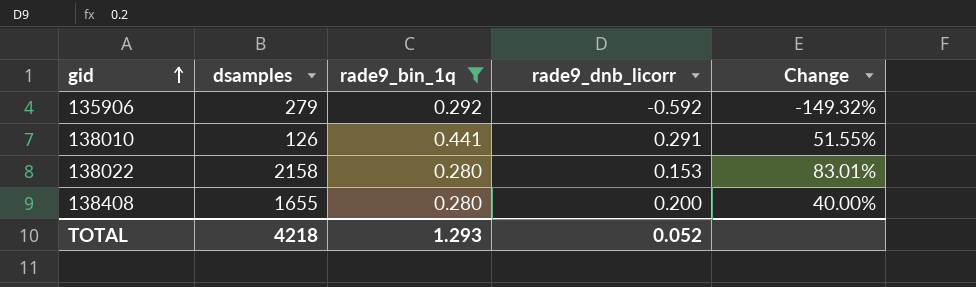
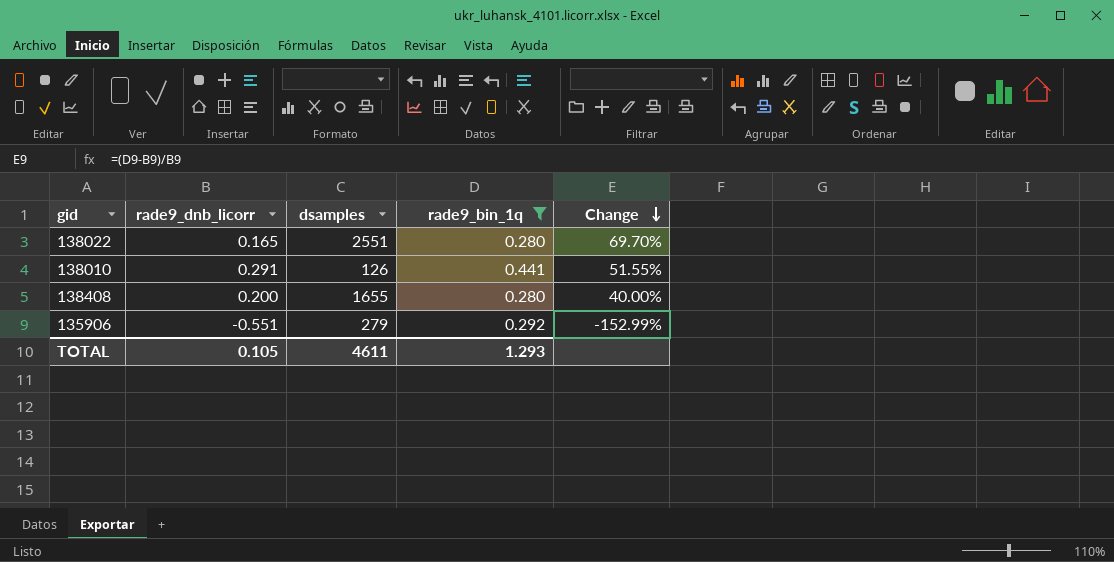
row order: gid ascending -> Change descending
column rade9_dnb_licorr | position: 4 -> 2
138022 | rade9_dnb_licorr: 0.153 -> 0.165
138022 | dsamples: 2158 -> 2551
138022 | Change: 83.01% -> 69.70%
135906 | rade9_dnb_licorr: -0.592 -> -0.551
135906 | Change: -149.32% -> -152.99%
TOTAL | rade9_dnb_licorr: 0.052 -> 0.105
TOTAL | dsamples: 4218 -> 4611

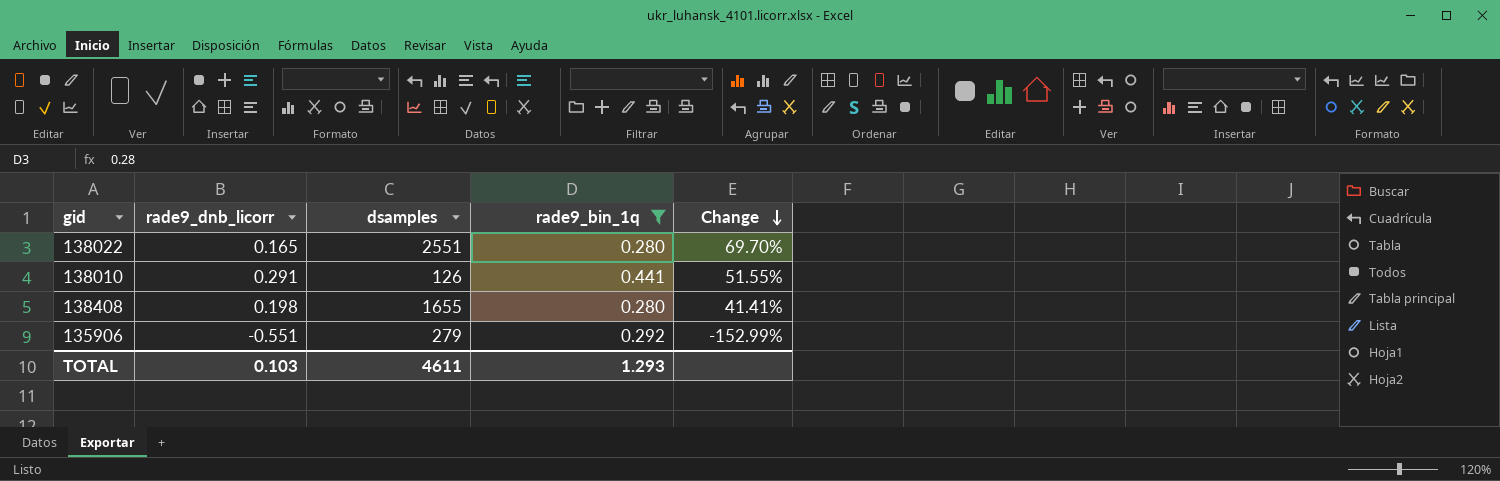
138408 | rade9_dnb_licorr: 0.200 -> 0.198
138408 | Change: 40.00% -> 41.41%
TOTAL | rade9_dnb_licorr: 0.105 -> 0.103

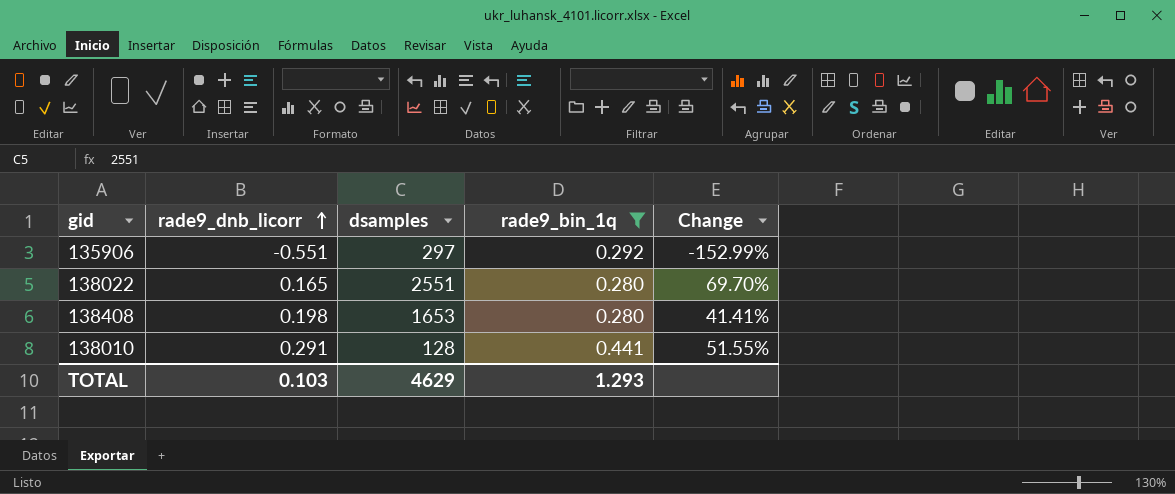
row order: Change descending -> rade9_dnb_licorr ascending
135906 | dsamples: 279 -> 297
138408 | dsamples: 1655 -> 1653
138010 | dsamples: 126 -> 128
TOTAL | dsamples: 4611 -> 4629

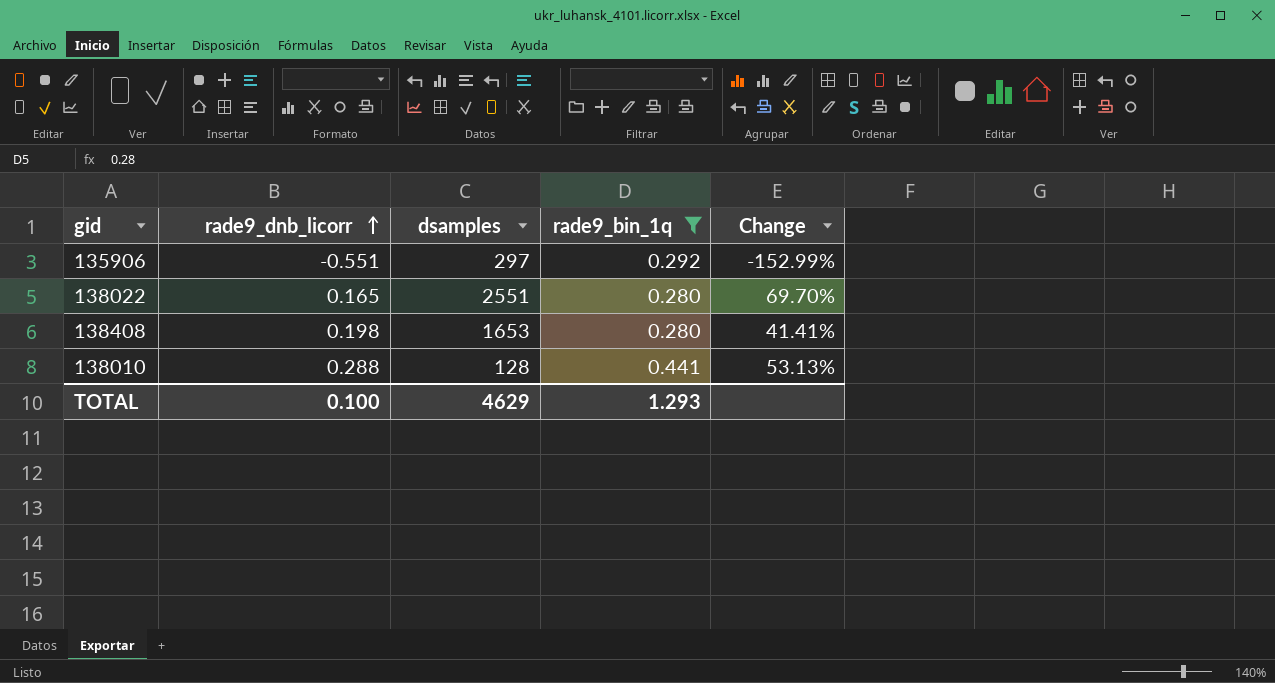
138010 | rade9_dnb_licorr: 0.291 -> 0.288
138010 | Change: 51.55% -> 53.13%
TOTAL | rade9_dnb_licorr: 0.103 -> 0.100

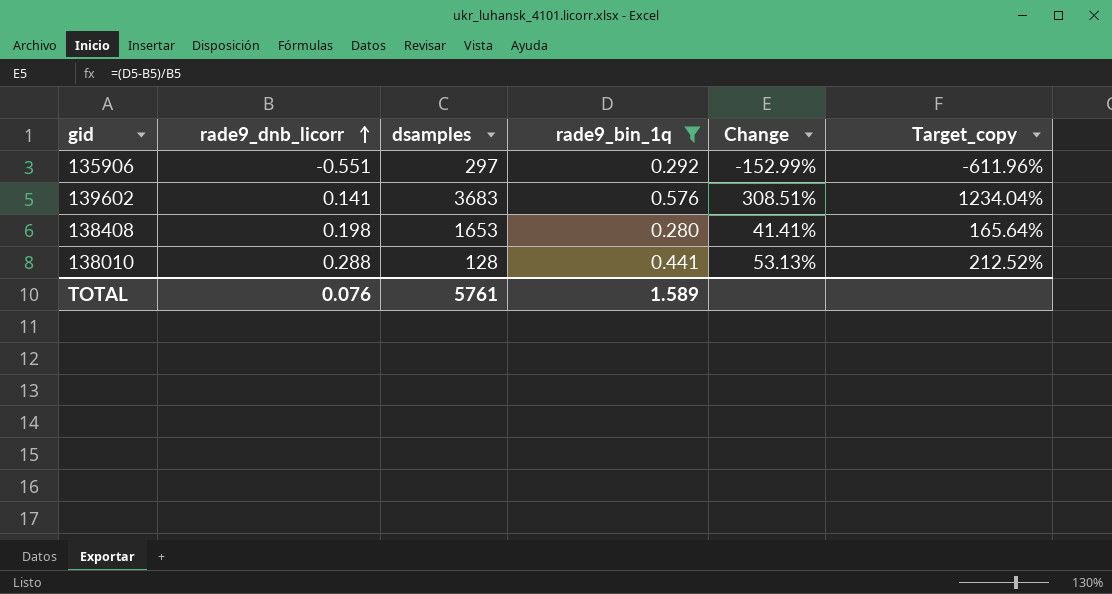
column Target_copy | formula: none -> [Change] * 4
row 138022: 0.165 | 2551 | 0.280 | 69.70% -> none
row 139602: none -> 0.141 | 3683 | 0.576 | 308.51% | 1234.04%
TOTAL | rade9_dnb_licorr: 0.100 -> 0.076
TOTAL | dsamples: 4629 -> 5761
TOTAL | rade9_bin_1q: 1.293 -> 1.589

